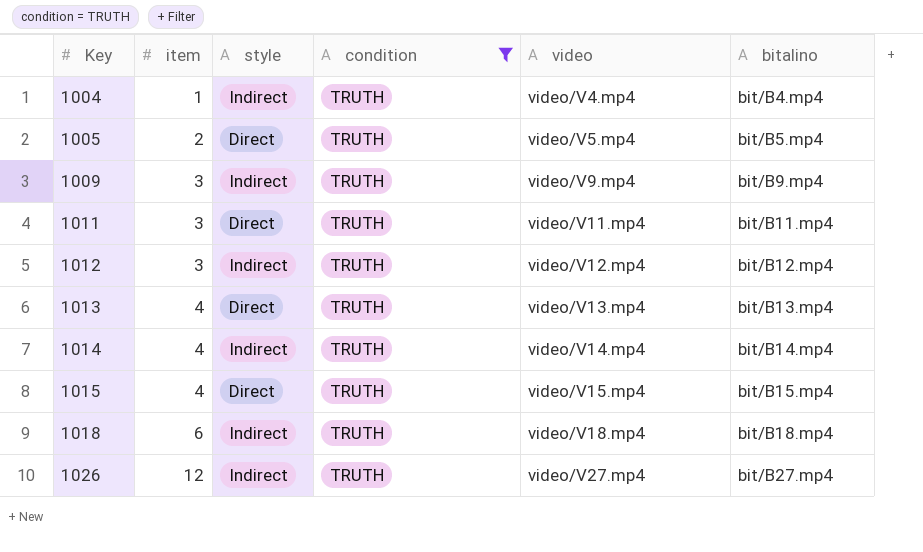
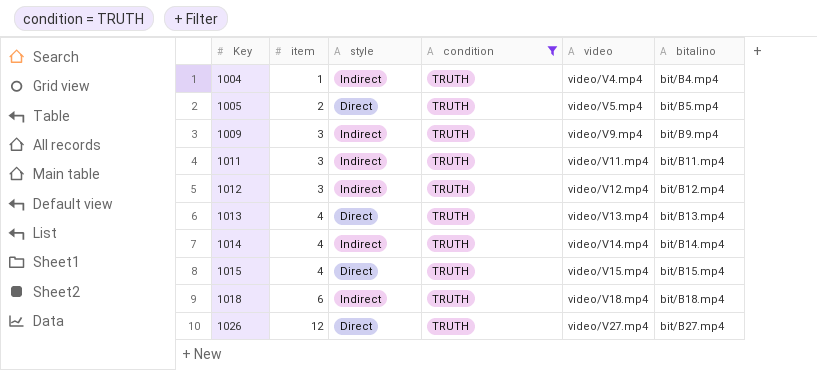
1011 | style: Direct -> Indirect
1026 | style: Indirect -> Direct

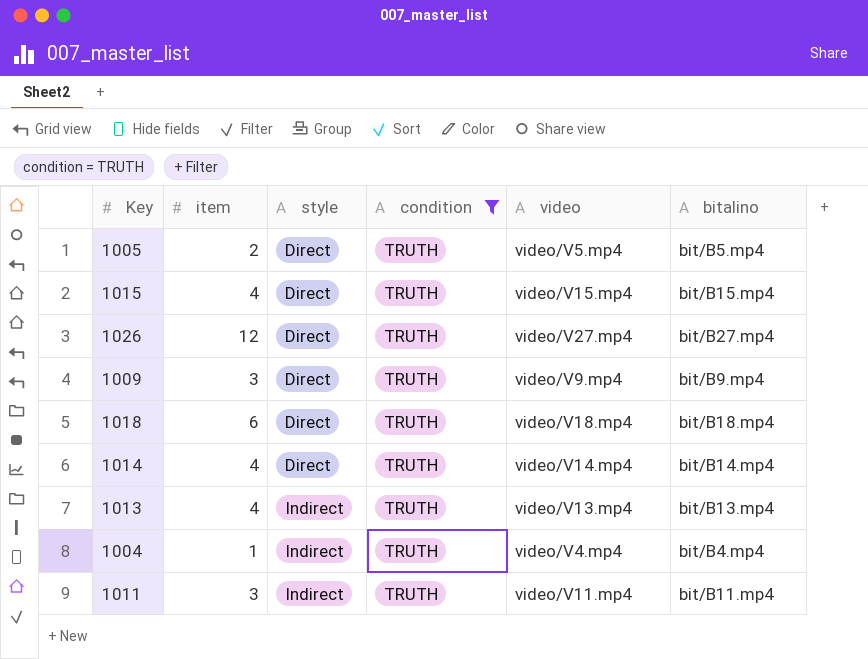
row order: Key ascending -> style ascending
row 1012: 3 | Indirect | TRUTH | video/V12.mp4 | bit/B12.mp4 -> none
1009 | style: Indirect -> Direct
1018 | style: Indirect -> Direct
1014 | style: Indirect -> Direct
1013 | style: Direct -> Indirect

